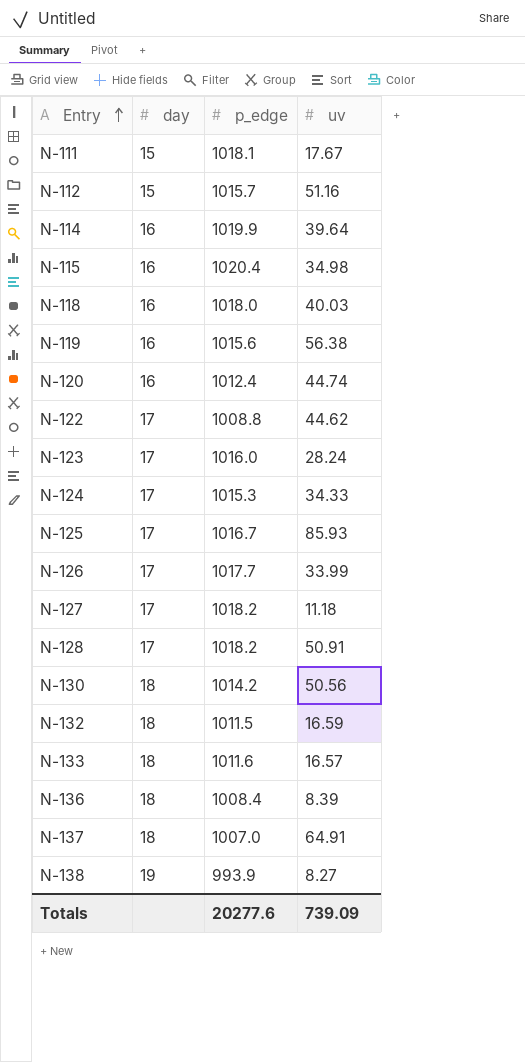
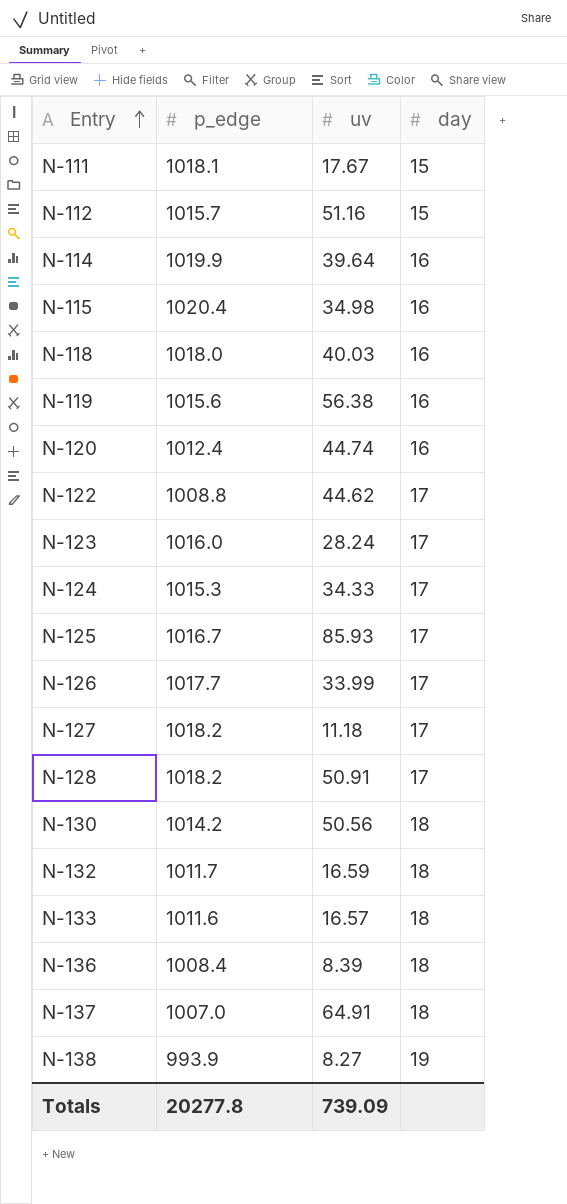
column day | position: 2 -> 4
N-132 | p_edge: 1011.5 -> 1011.7
Totals | p_edge: 20277.6 -> 20277.8

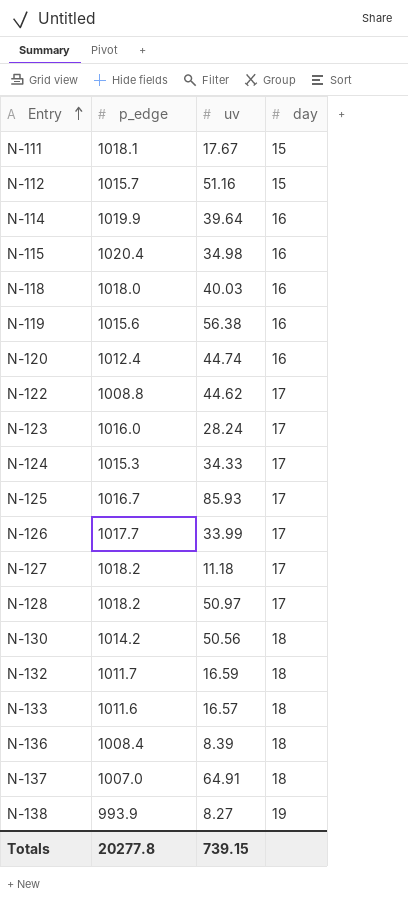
N-128 | uv: 50.91 -> 50.97
Totals | uv: 739.09 -> 739.15

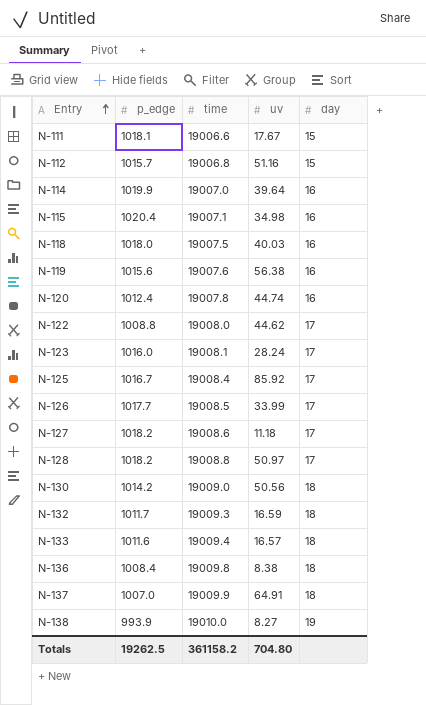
column time | position: none -> 3
row N-124: 1015.3 | 34.33 | 17 -> none
N-125 | uv: 85.93 -> 85.92
N-136 | uv: 8.39 -> 8.38
Totals | p_edge: 20277.8 -> 19262.5
Totals | uv: 739.15 -> 704.80

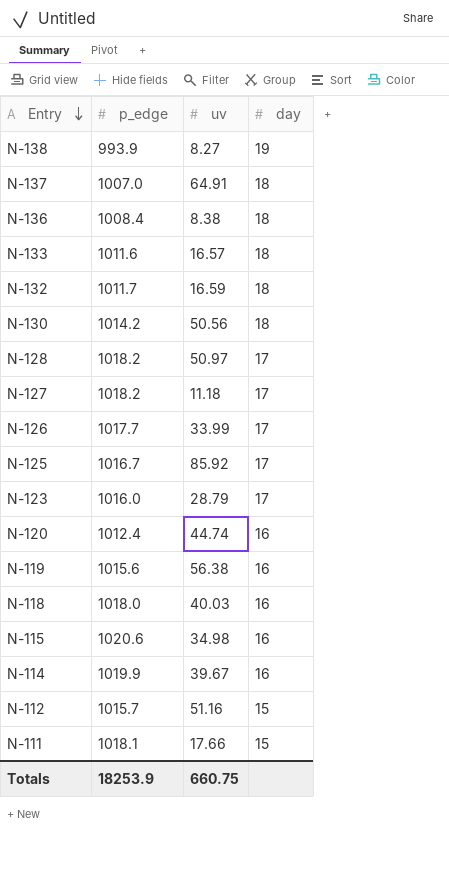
row order: Entry ascending -> Entry descending
column time | position: 3 -> none
row N-122: 1008.8 | 19008.0 | 44.62 | 17 -> none
N-123 | uv: 28.24 -> 28.79
N-115 | p_edge: 1020.4 -> 1020.6
N-114 | uv: 39.64 -> 39.67
N-111 | uv: 17.67 -> 17.66
Totals | p_edge: 19262.5 -> 18253.9
Totals | uv: 704.80 -> 660.75

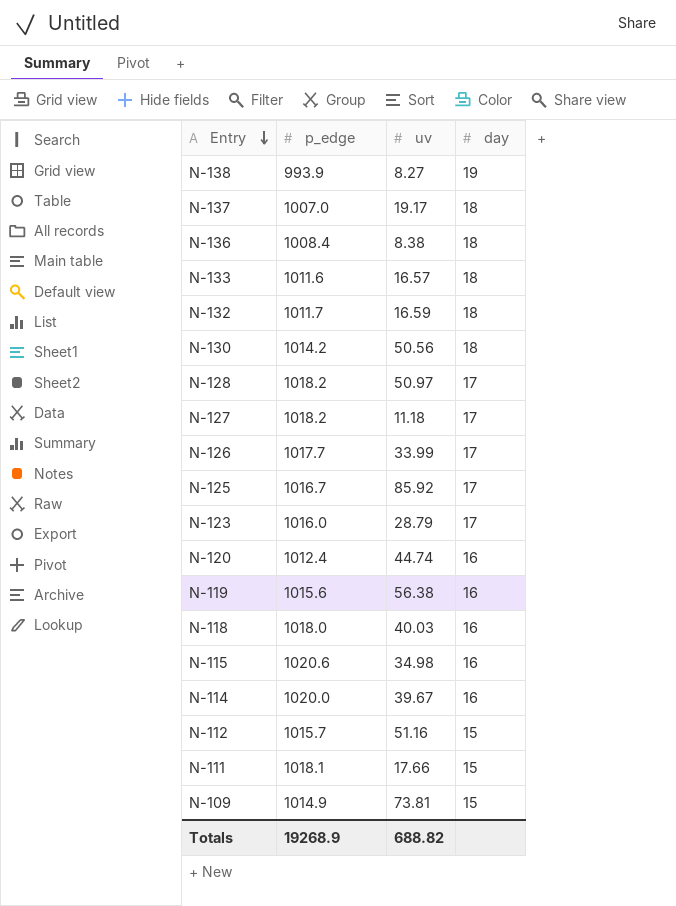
N-137 | uv: 64.91 -> 19.17
N-114 | p_edge: 1019.9 -> 1020.0
row N-109: none -> 1014.9 | 73.81 | 15
Totals | p_edge: 18253.9 -> 19268.9
Totals | uv: 660.75 -> 688.82

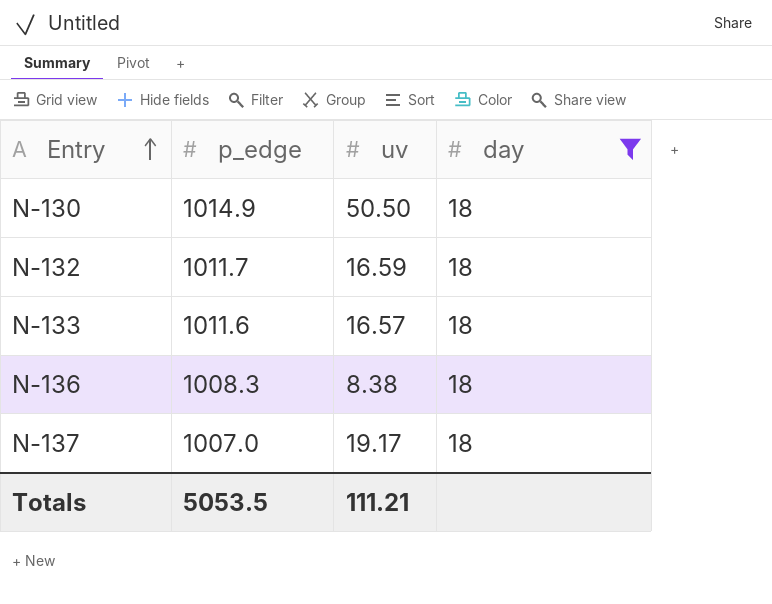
filter: none -> day = 18
row order: Entry descending -> Entry ascending
N-130 | p_edge: 1014.2 -> 1014.9
N-130 | uv: 50.56 -> 50.50
N-136 | p_edge: 1008.4 -> 1008.3
Totals | p_edge: 19268.9 -> 5053.5
Totals | uv: 688.82 -> 111.21

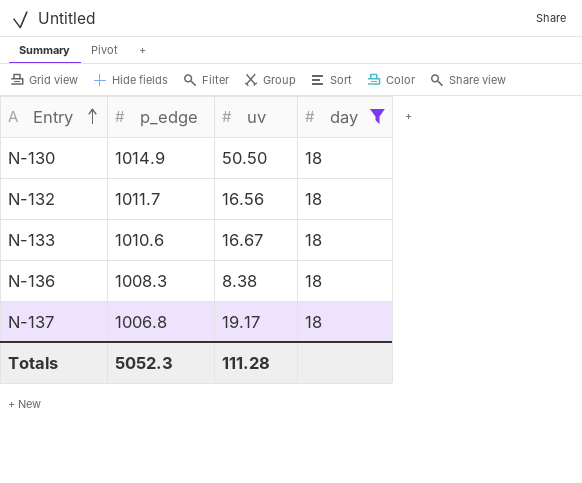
N-132 | uv: 16.59 -> 16.56
N-133 | p_edge: 1011.6 -> 1010.6
N-133 | uv: 16.57 -> 16.67
N-137 | p_edge: 1007.0 -> 1006.8
Totals | p_edge: 5053.5 -> 5052.3
Totals | uv: 111.21 -> 111.28

